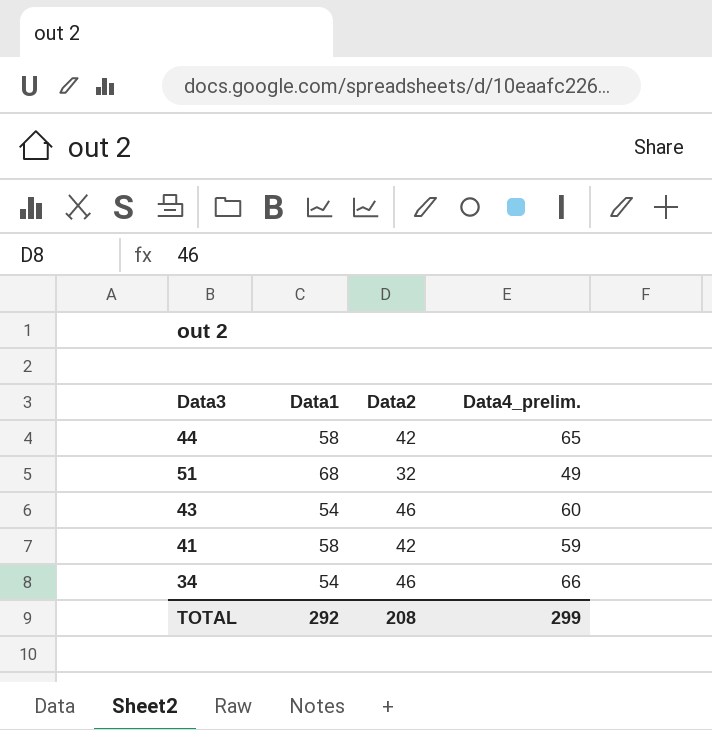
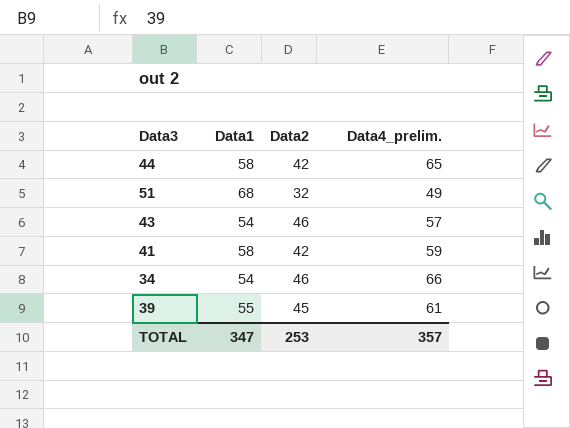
43 | Data4_prelim.: 60 -> 57
row 39: none -> 55 | 45 | 61
TOTAL | Data1: 292 -> 347
TOTAL | Data2: 208 -> 253
TOTAL | Data4_prelim.: 299 -> 357

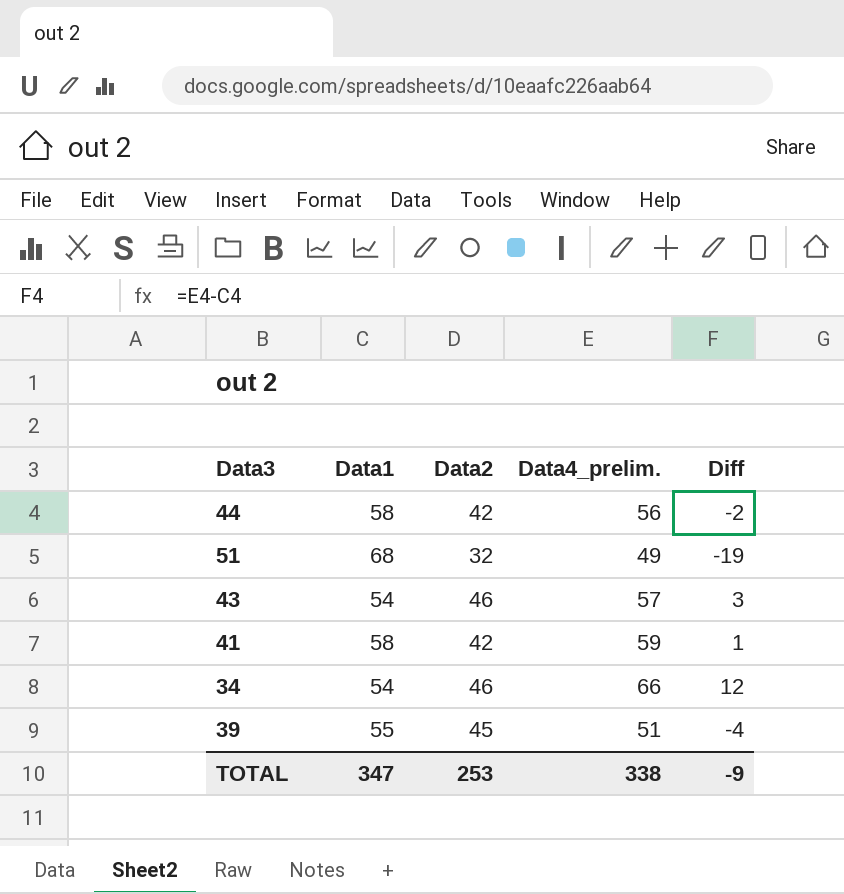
column Diff | formula: none -> [Data4_prelim.] - [Data1]
44 | Data4_prelim.: 65 -> 56
39 | Data4_prelim.: 61 -> 51
TOTAL | Data4_prelim.: 357 -> 338

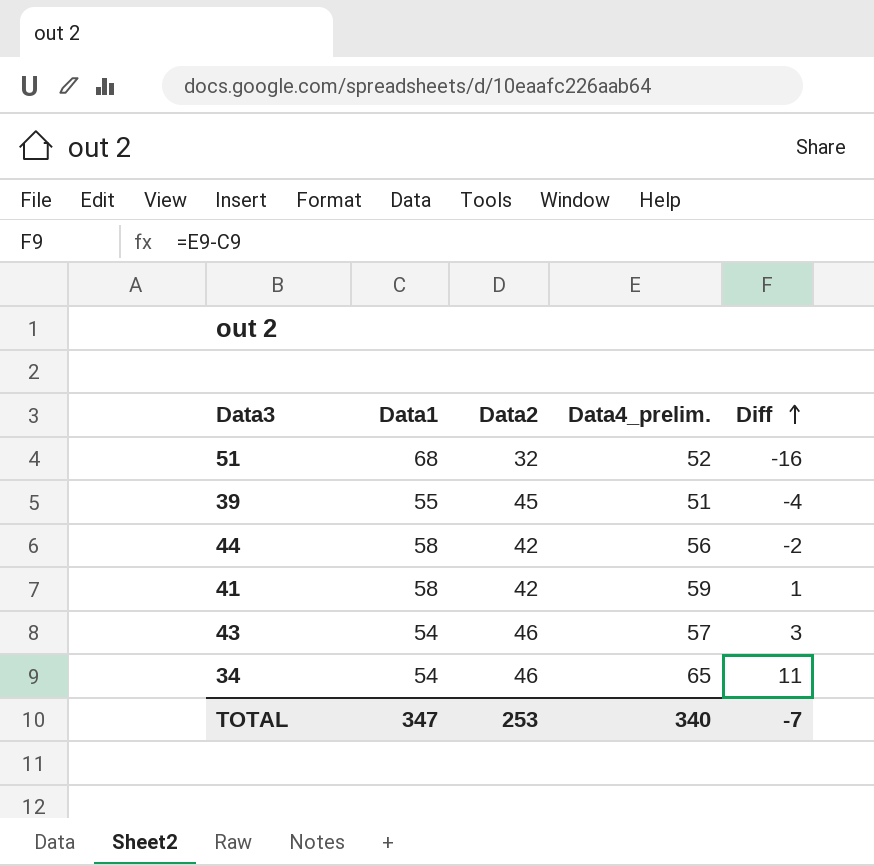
row order: none -> Diff ascending
51 | Data4_prelim.: 49 -> 52
51 | Diff: -19 -> -16
34 | Data4_prelim.: 66 -> 65
34 | Diff: 12 -> 11
TOTAL | Data4_prelim.: 338 -> 340
TOTAL | Diff: -9 -> -7

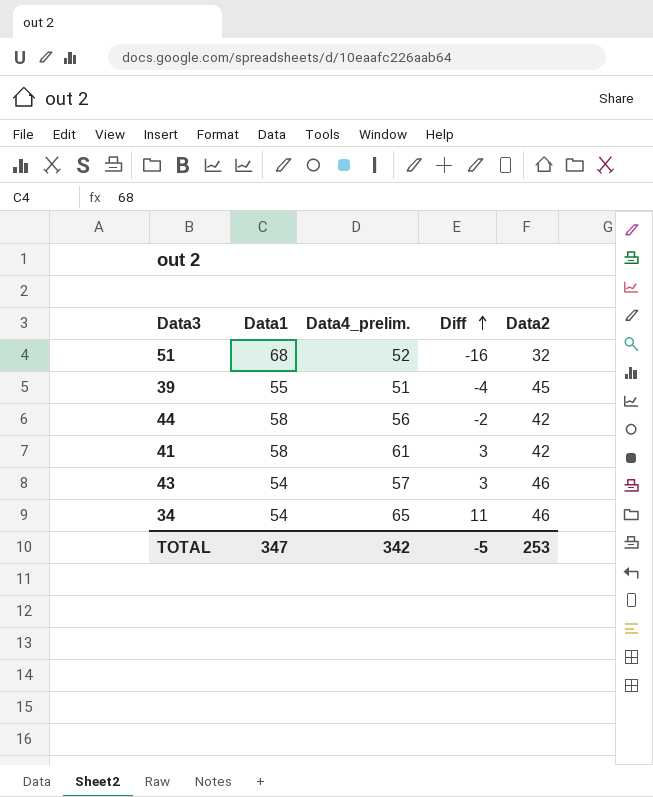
column Data2 | position: 3 -> 5
41 | Data4_prelim.: 59 -> 61
41 | Diff: 1 -> 3
TOTAL | Data4_prelim.: 340 -> 342
TOTAL | Diff: -7 -> -5

